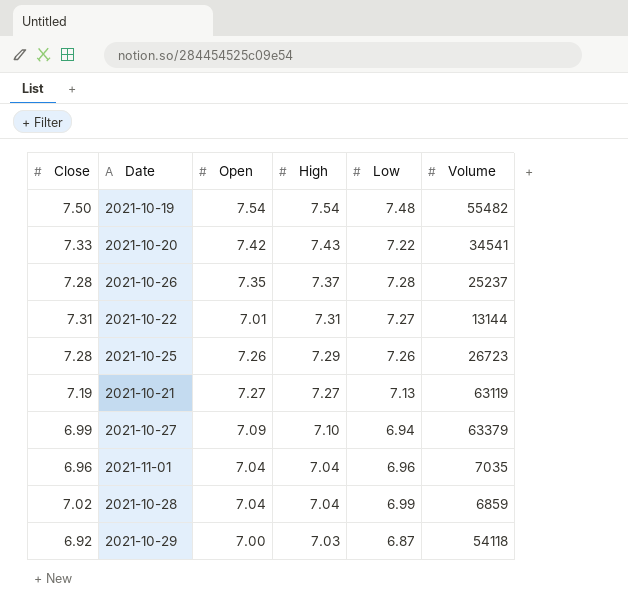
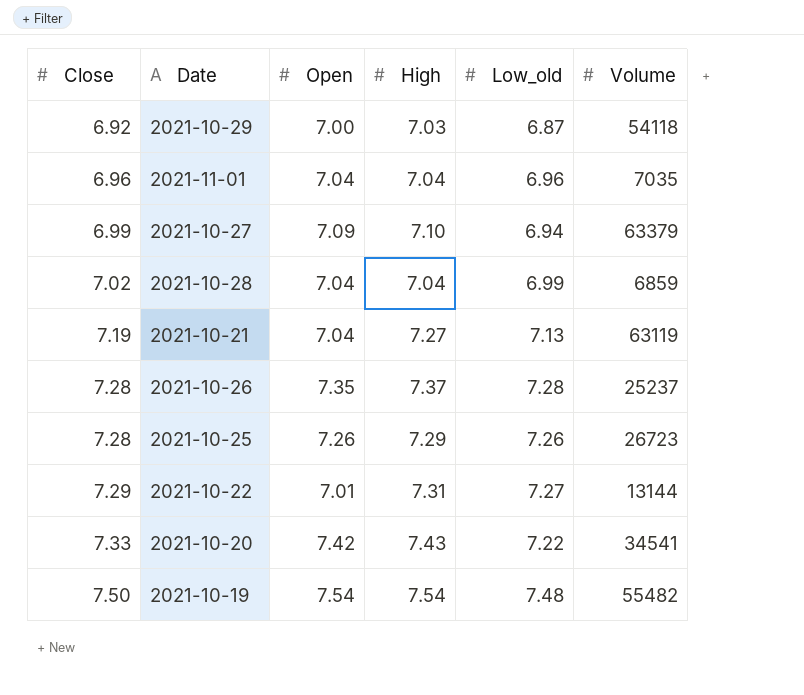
row order: High descending -> Close ascending
column name: Low -> Low_old
2021-10-21 | Open: 7.27 -> 7.04
2021-10-22 | Close: 7.31 -> 7.29

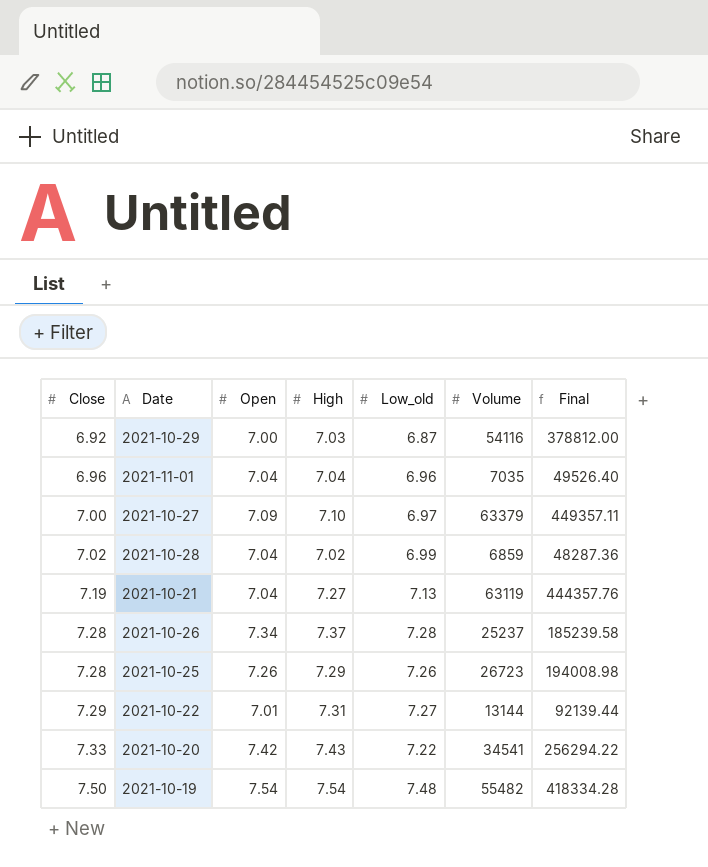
column Final | formula: none -> [Open] * [Volume]
2021-10-29 | Volume: 54118 -> 54116
2021-10-27 | Close: 6.99 -> 7.00
2021-10-27 | Low_old: 6.94 -> 6.97
2021-10-28 | High: 7.04 -> 7.02
2021-10-26 | Open: 7.35 -> 7.34

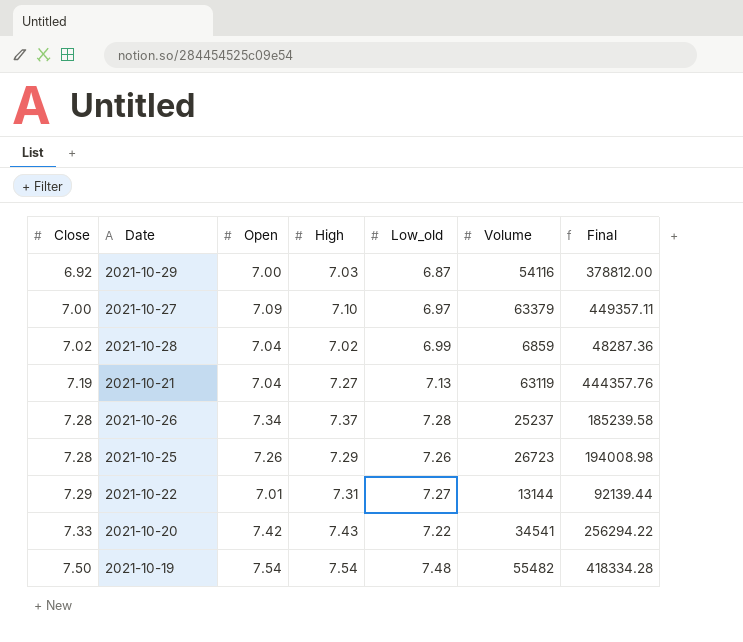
row 2021-11-01: 6.96 | 7.04 | 7.04 | 6.96 | 7035 | 49526.40 -> none

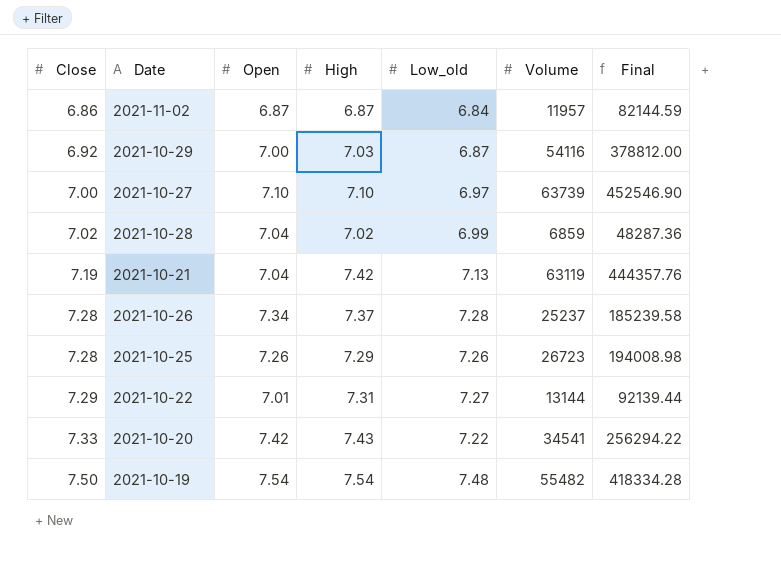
row 2021-11-02: none -> 6.86 | 6.87 | 6.87 | 6.84 | 11957 | 82144.59
2021-10-27 | Open: 7.09 -> 7.10
2021-10-27 | Volume: 63379 -> 63739
2021-10-27 | Final: 449357.11 -> 452546.90
2021-10-21 | High: 7.27 -> 7.42

